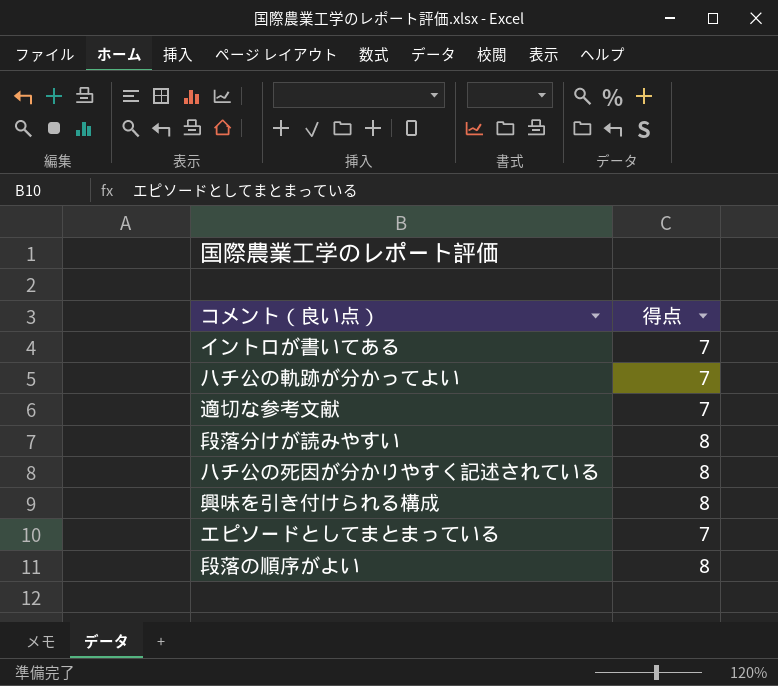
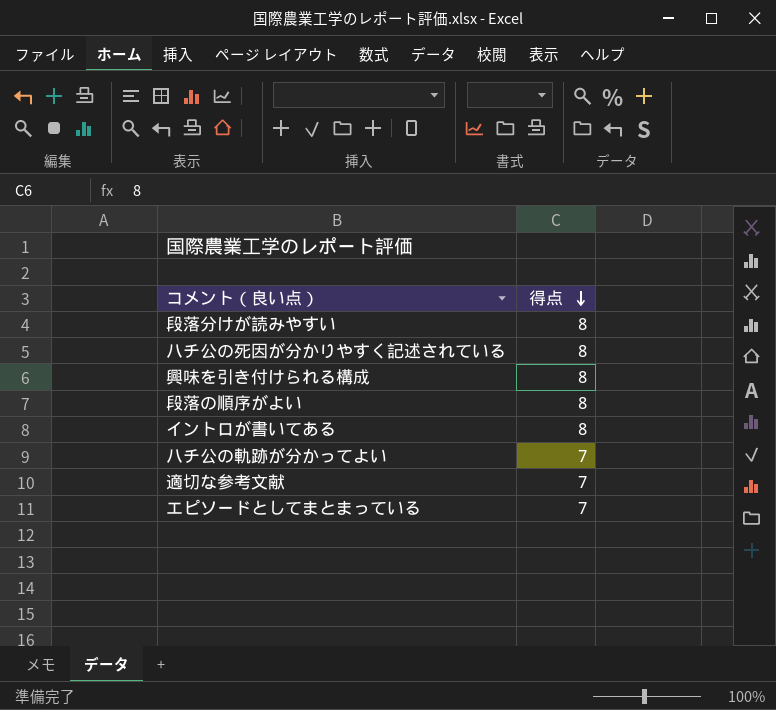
row order: none -> 得点 descending
イントロが書いてある | 得点: 7 -> 8

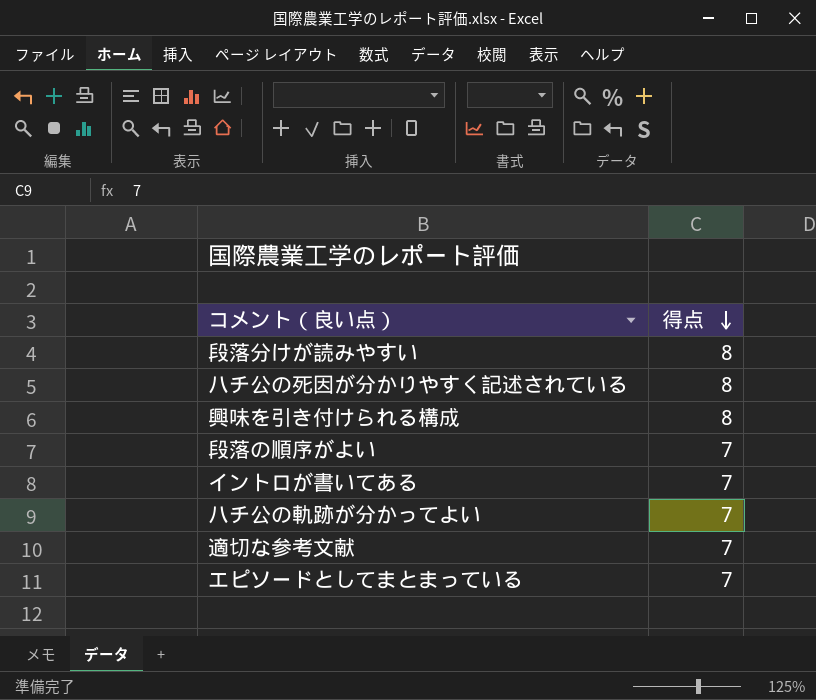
段落の順序がよい | 得点: 8 -> 7
イントロが書いてある | 得点: 8 -> 7

